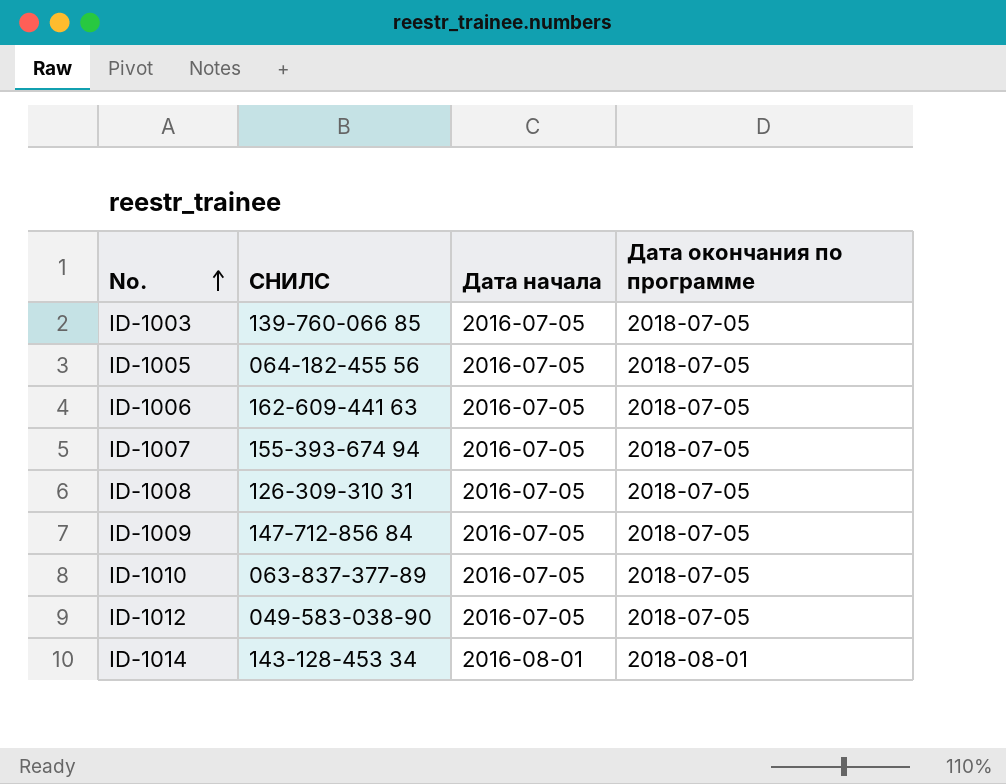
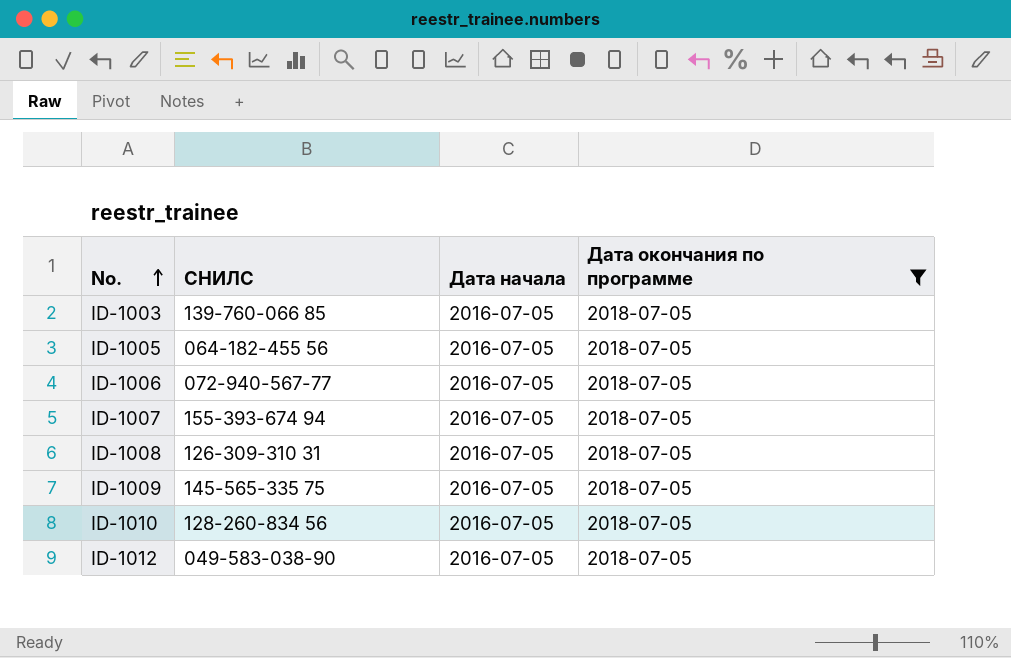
filter: none -> Дата окончания по программе = 2018-07-05
ID-1006 | СНИЛС: 162-609-441 63 -> 072-940-567-77
ID-1009 | СНИЛС: 147-712-856 84 -> 145-565-335 75
ID-1010 | СНИЛС: 063-837-377-89 -> 128-260-834 56

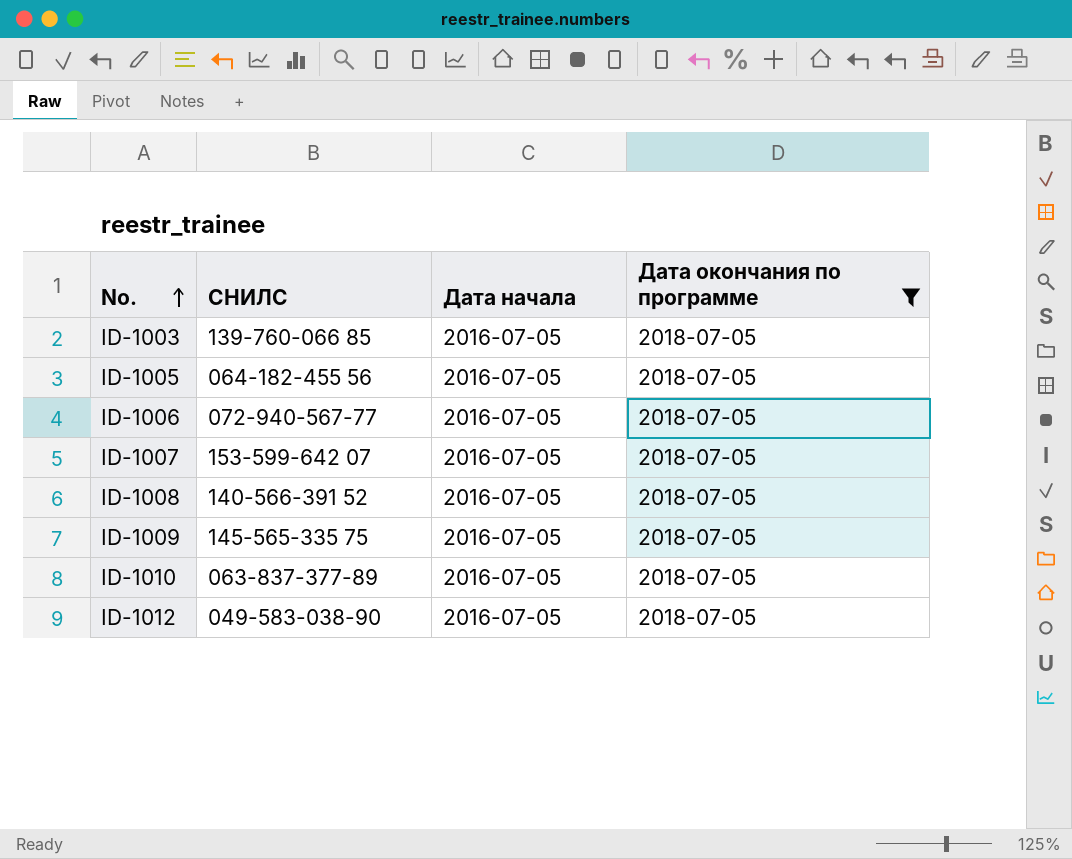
ID-1007 | СНИЛС: 155-393-674 94 -> 153-599-642 07
ID-1008 | СНИЛС: 126-309-310 31 -> 140-566-391 52
ID-1010 | СНИЛС: 128-260-834 56 -> 063-837-377-89

